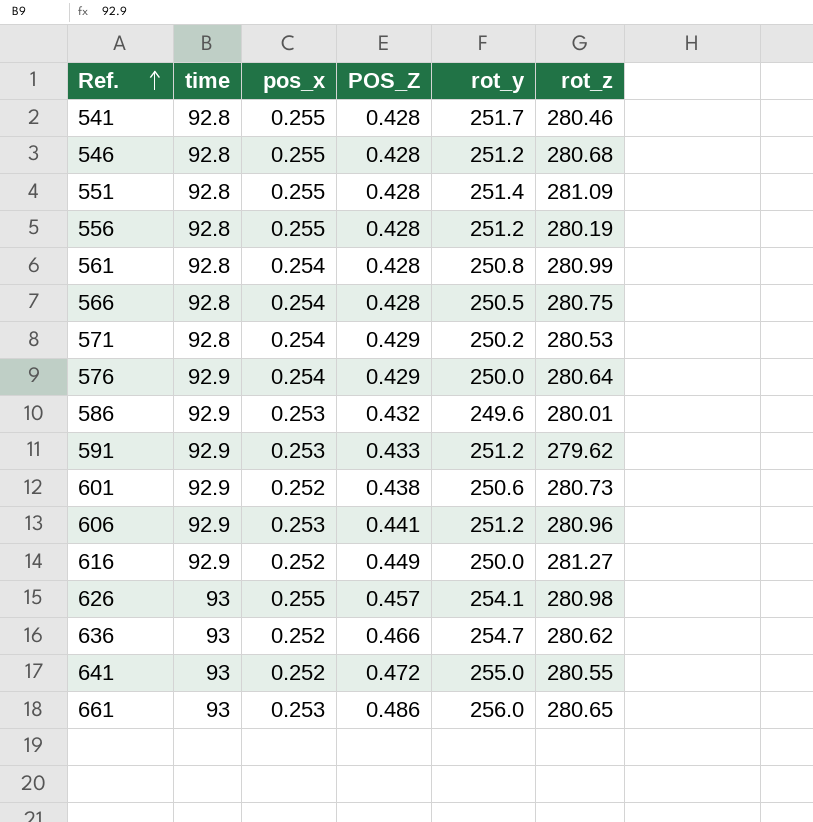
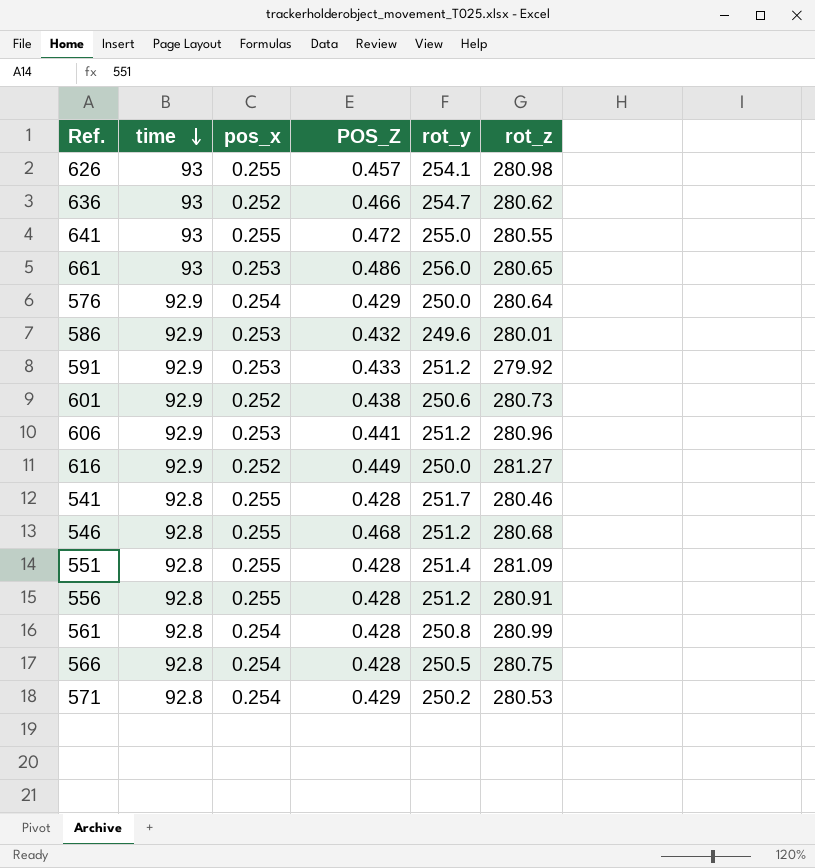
row order: Ref. ascending -> time descending
641 | pos_x: 0.252 -> 0.255
591 | rot_z: 279.62 -> 279.92
546 | POS_Z: 0.428 -> 0.468
556 | rot_z: 280.19 -> 280.91

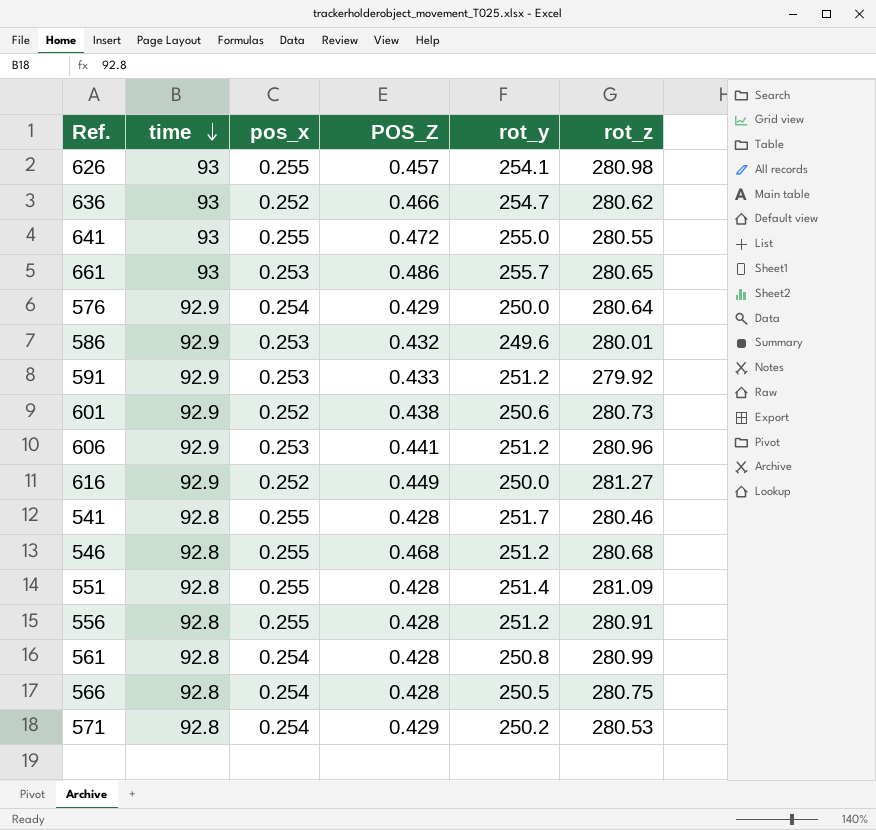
661 | rot_y: 256.0 -> 255.7

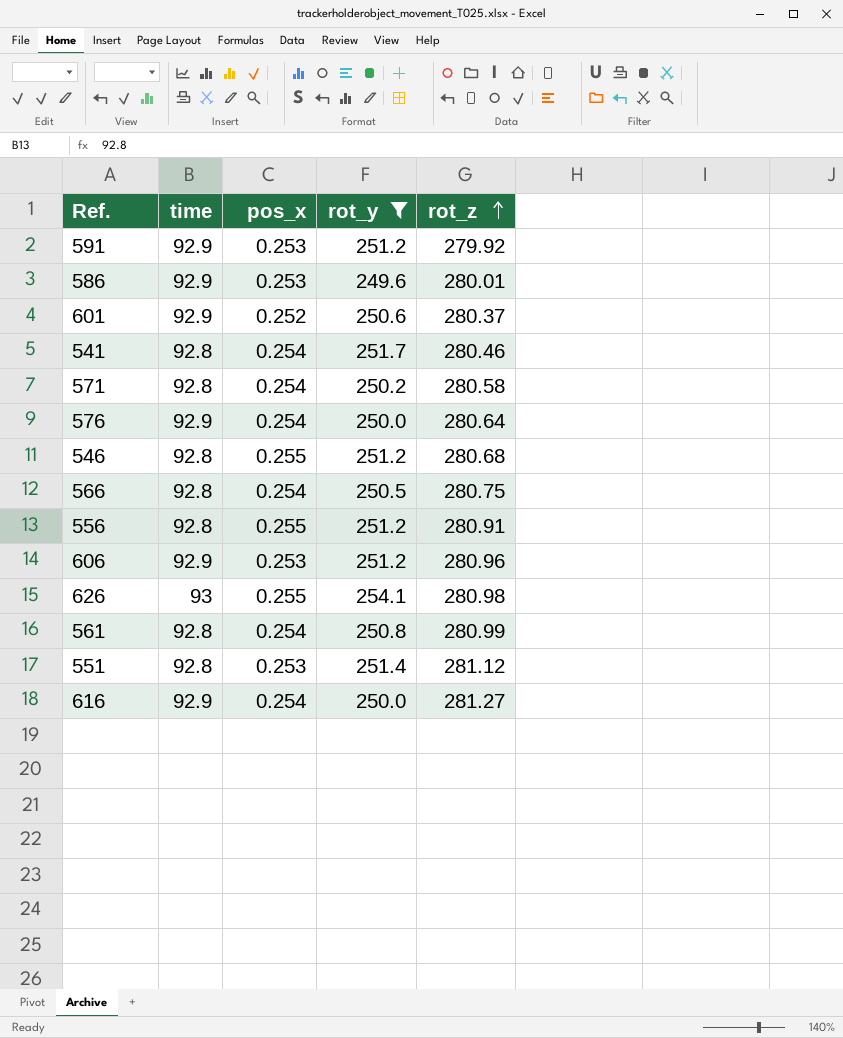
filter: none -> rot_y <= 254.1
row order: time descending -> rot_z ascending
column POS_Z | position: 4 -> none
601 | rot_z: 280.73 -> 280.37
541 | pos_x: 0.255 -> 0.254
571 | rot_z: 280.53 -> 280.58
551 | pos_x: 0.255 -> 0.253
551 | rot_z: 281.09 -> 281.12
616 | pos_x: 0.252 -> 0.254

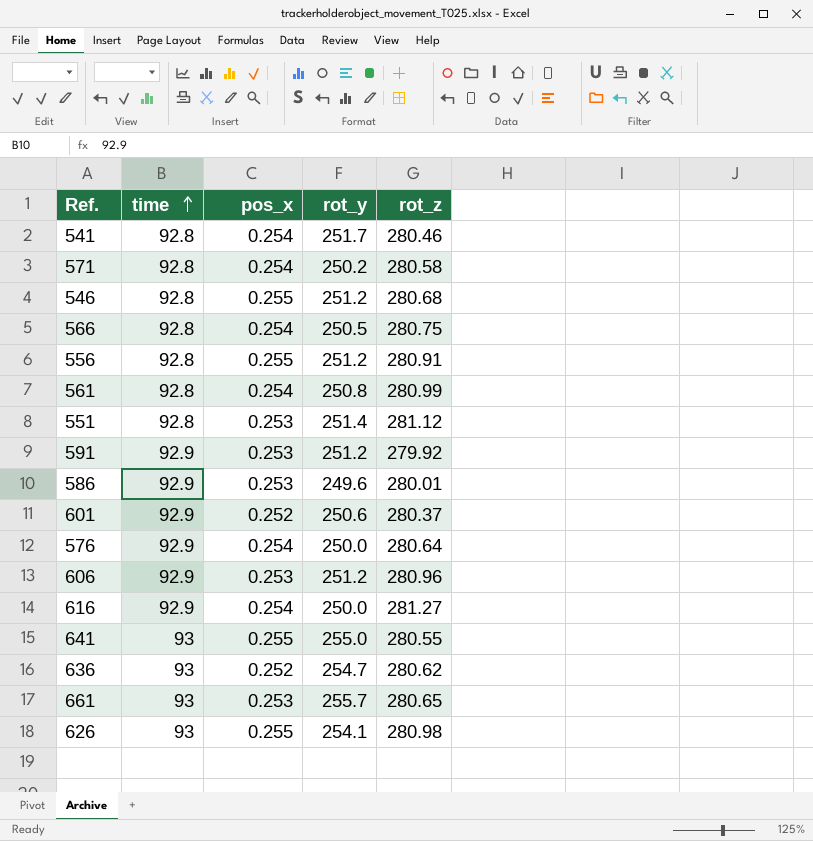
filter: rot_y <= 254.1 -> none
row order: rot_z ascending -> time ascending

